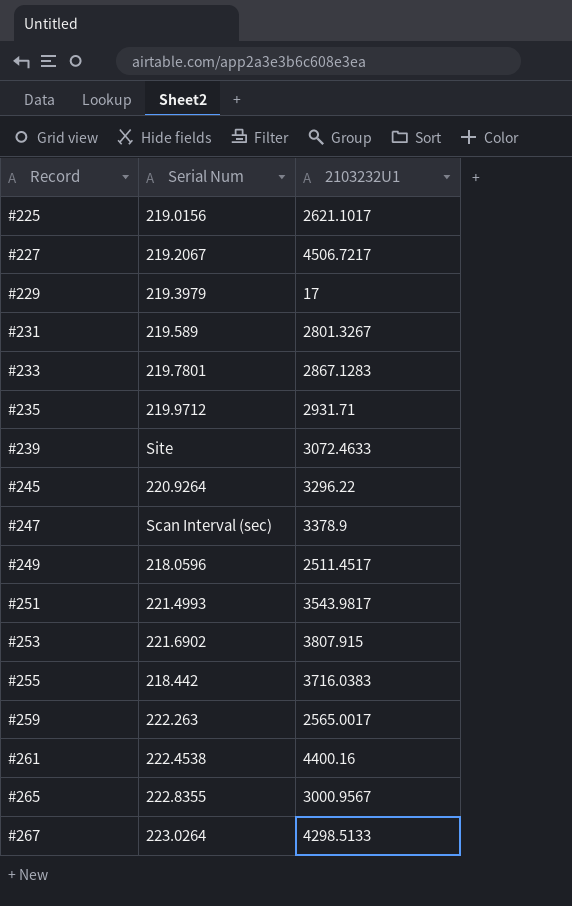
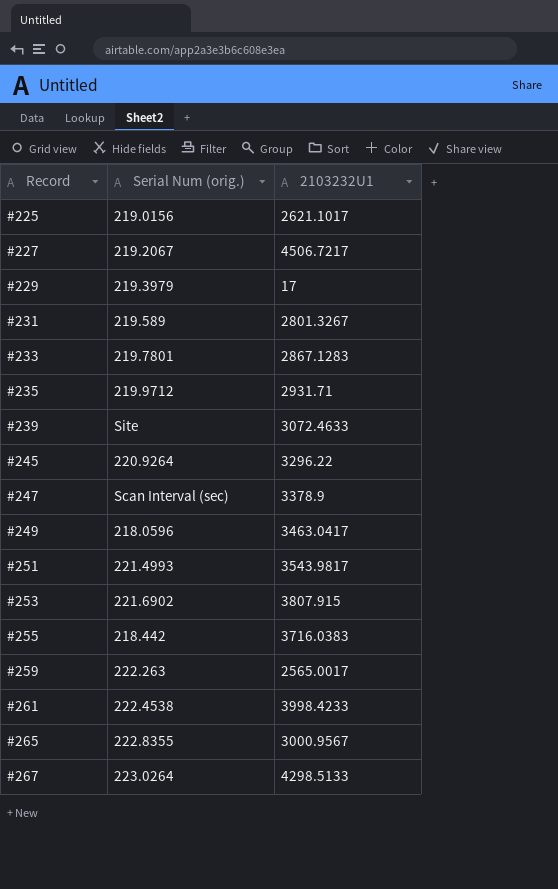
column name: Serial Num -> Serial Num (orig.)
#249 | 2103232U1: 2511.4517 -> 3463.0417
#261 | 2103232U1: 4400.16 -> 3998.4233

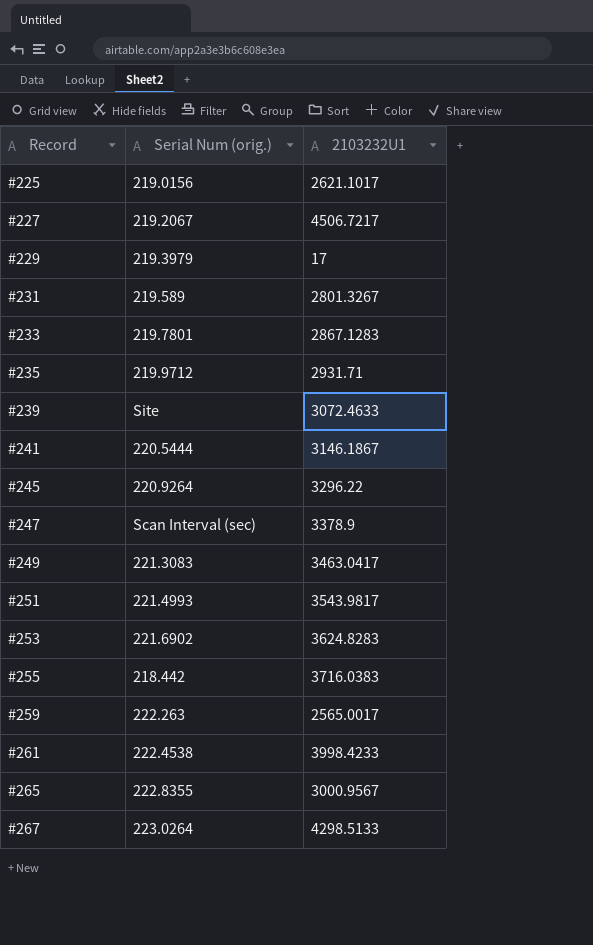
row #241: none -> 220.5444 | 3146.1867
#249 | Serial Num (orig.): 218.0596 -> 221.3083
#253 | 2103232U1: 3807.915 -> 3624.8283

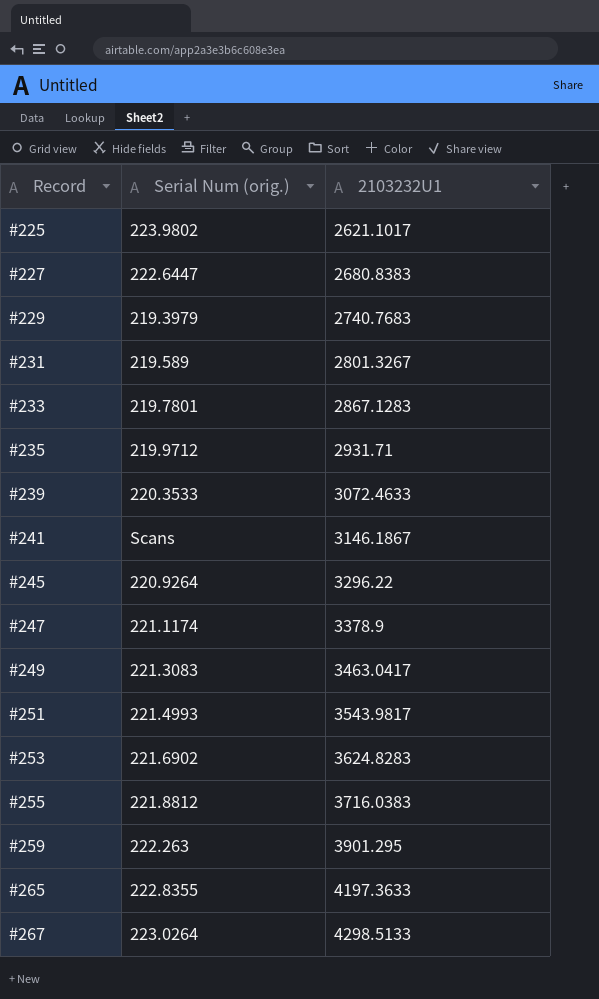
row #261: 222.4538 | 3998.4233 -> none
#225 | Serial Num (orig.): 219.0156 -> 223.9802
#227 | Serial Num (orig.): 219.2067 -> 222.6447
#227 | 2103232U1: 4506.7217 -> 2680.8383
#229 | 2103232U1: 17 -> 2740.7683
#239 | Serial Num (orig.): Site -> 220.3533
#241 | Serial Num (orig.): 220.5444 -> Scans
#247 | Serial Num (orig.): Scan Interval (sec) -> 221.1174
#255 | Serial Num (orig.): 218.442 -> 221.8812
#259 | 2103232U1: 2565.0017 -> 3901.295
#265 | 2103232U1: 3000.9567 -> 4197.3633

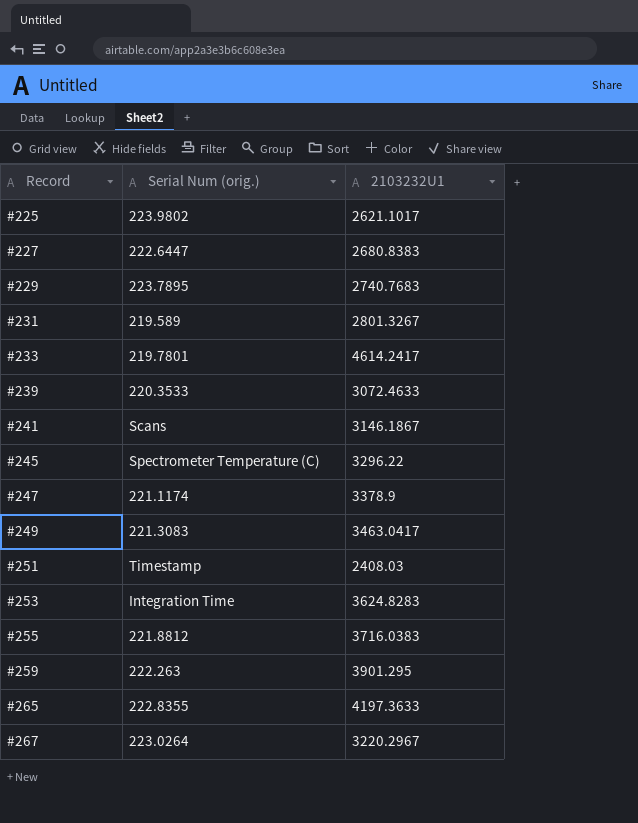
row #235: 219.9712 | 2931.71 -> none
#229 | Serial Num (orig.): 219.3979 -> 223.7895
#233 | 2103232U1: 2867.1283 -> 4614.2417
#245 | Serial Num (orig.): 220.9264 -> Spectrometer Temperature (C)
#251 | Serial Num (orig.): 221.4993 -> Timestamp
#251 | 2103232U1: 3543.9817 -> 2408.03
#253 | Serial Num (orig.): 221.6902 -> Integration Time
#267 | 2103232U1: 4298.5133 -> 3220.2967

